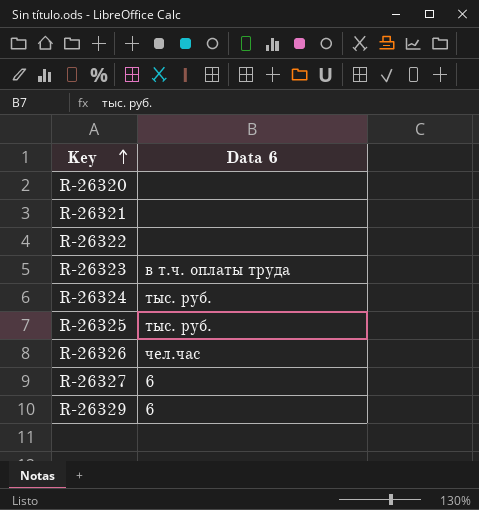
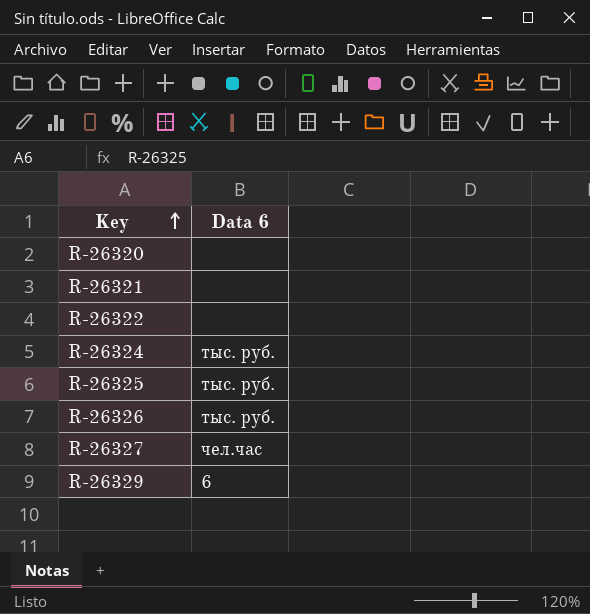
row R-26323: в т.ч. оплаты труда -> none
R-26326 | Data 6: чел.час -> тыс. руб.
R-26327 | Data 6: 6 -> чел.час

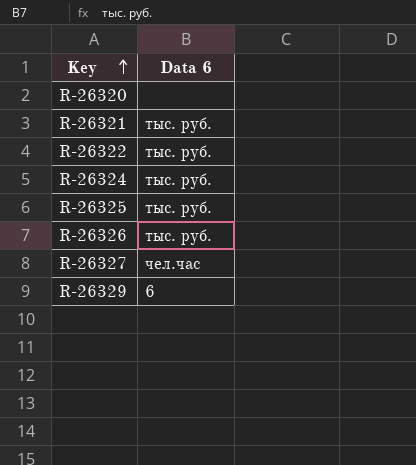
R-26321 | Data 6: none -> тыс. руб.
R-26322 | Data 6: none -> тыс. руб.

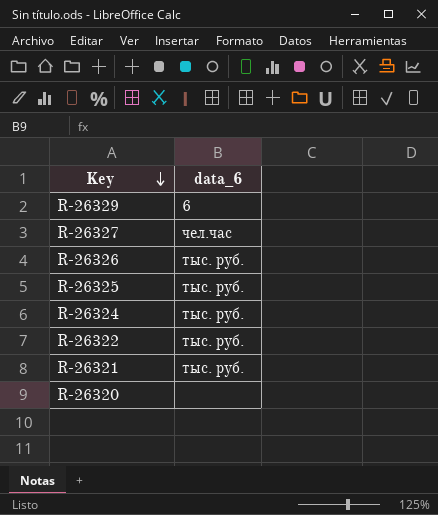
row order: Key ascending -> Key descending
column name: Data 6 -> data_6

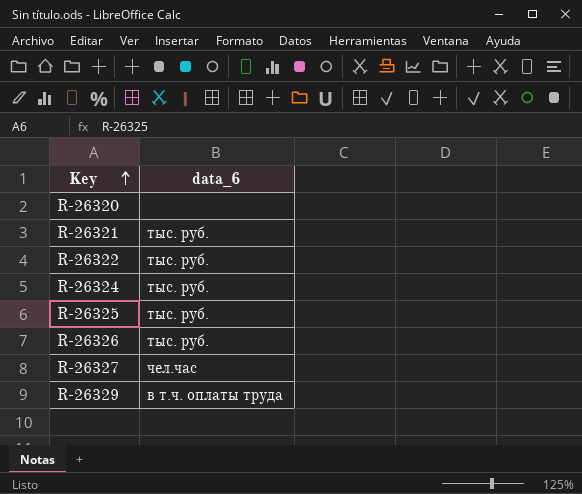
row order: Key descending -> Key ascending
R-26329 | data_6: 6 -> в т.ч. оплаты труда

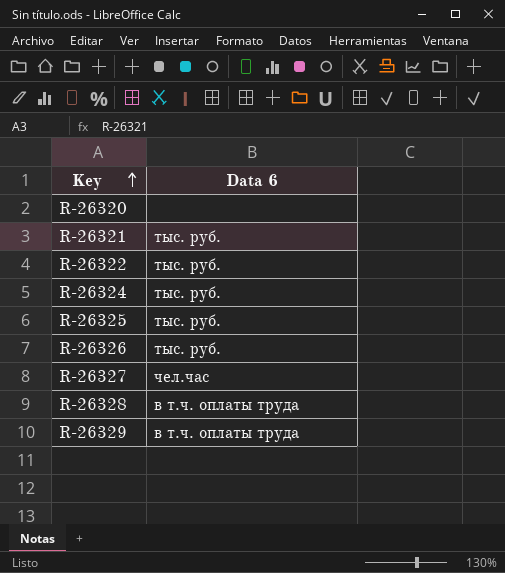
column name: data_6 -> Data 6
row R-26328: none -> в т.ч. оплаты труда

